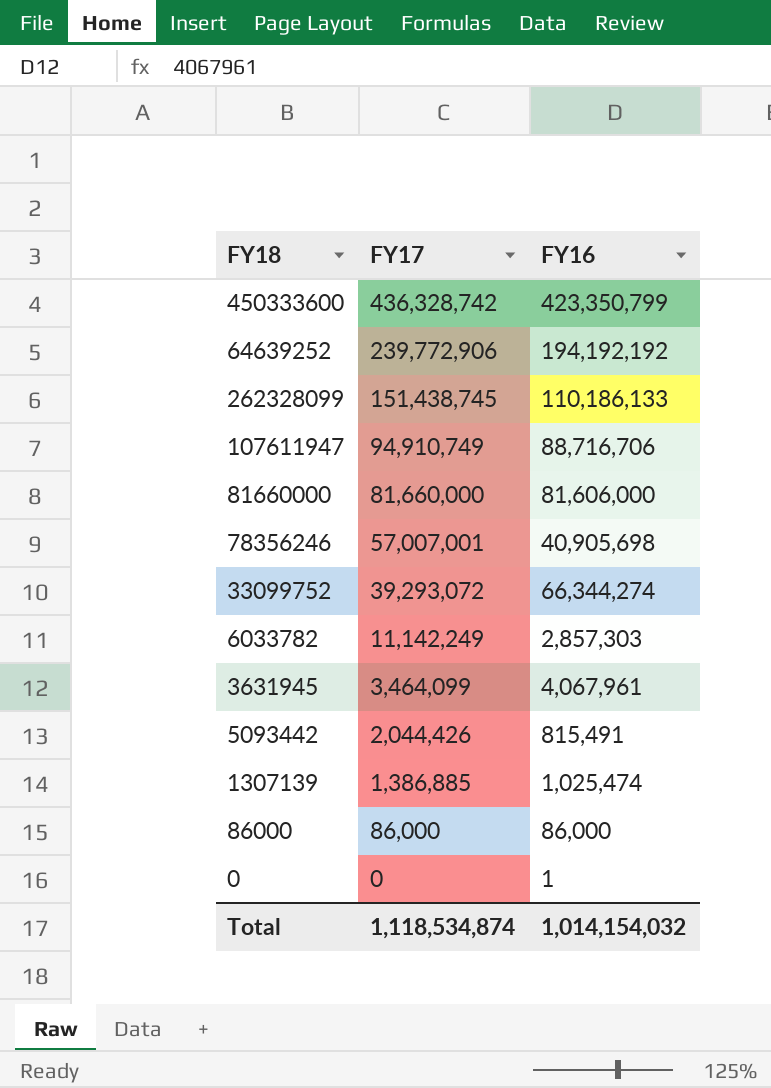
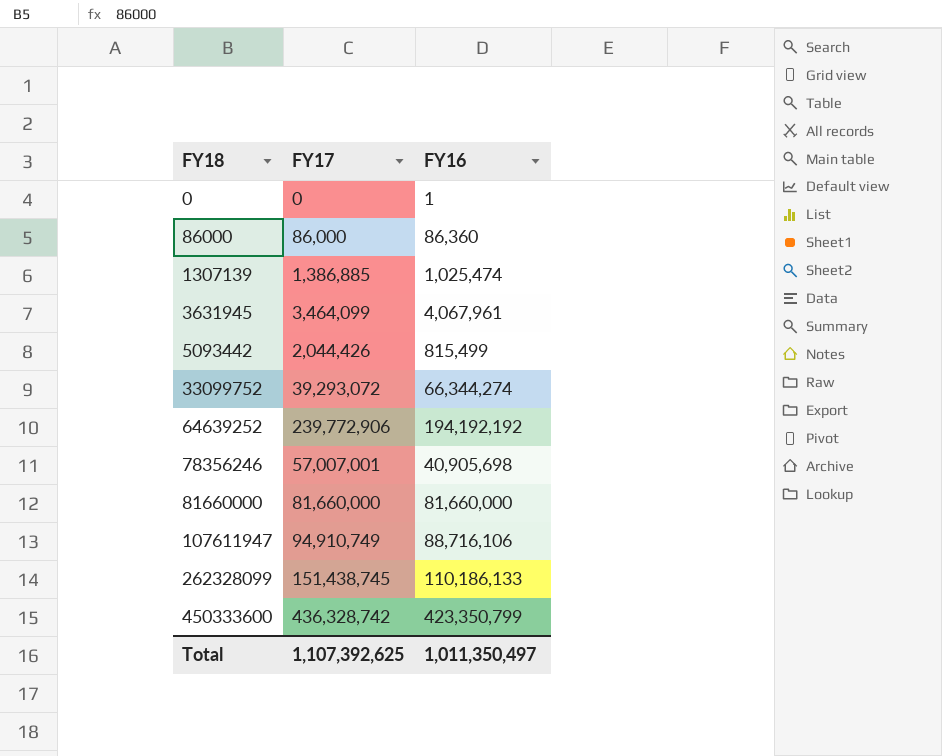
row order: FY17 descending -> FY18 ascending
row 6033782: 11,142,249 | 2,857,303 -> none
86000 | FY16: 86,000 -> 86,360
5093442 | FY16: 815,491 -> 815,499
81660000 | FY16: 81,606,000 -> 81,660,000
107611947 | FY16: 88,716,706 -> 88,716,106
Total | FY17: 1,118,534,874 -> 1,107,392,625
Total | FY16: 1,014,154,032 -> 1,011,350,497

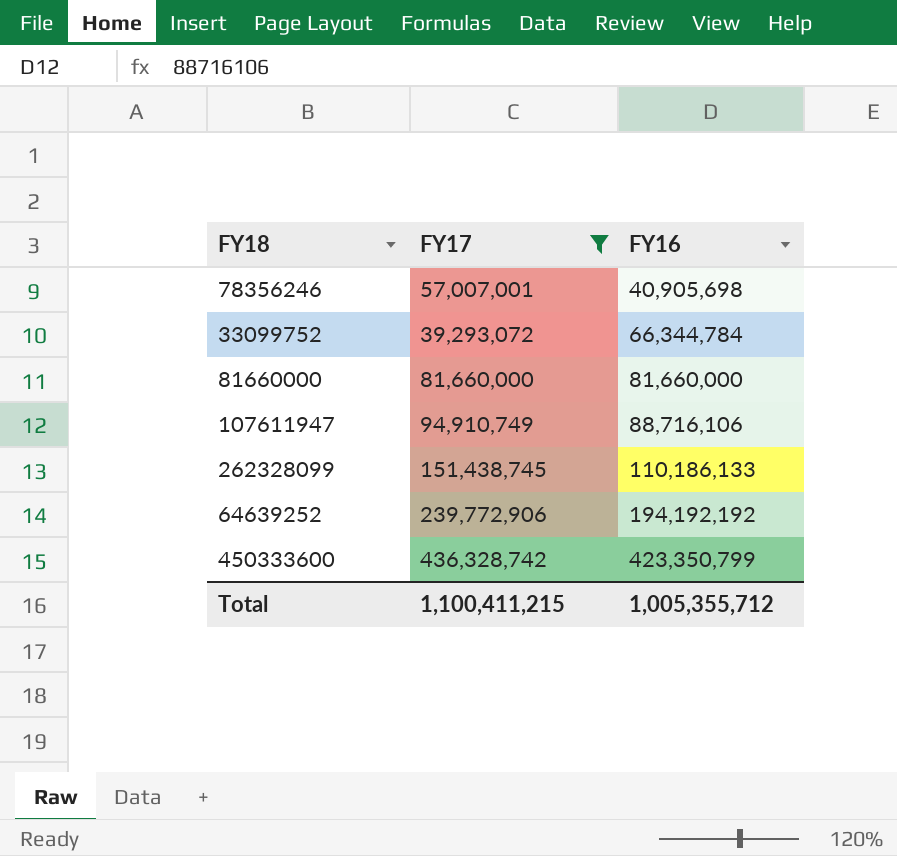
filter: none -> FY17 >= 39,293,072
row order: FY18 ascending -> FY16 ascending
33099752 | FY16: 66,344,274 -> 66,344,784
Total | FY17: 1,107,392,625 -> 1,100,411,215
Total | FY16: 1,011,350,497 -> 1,005,355,712

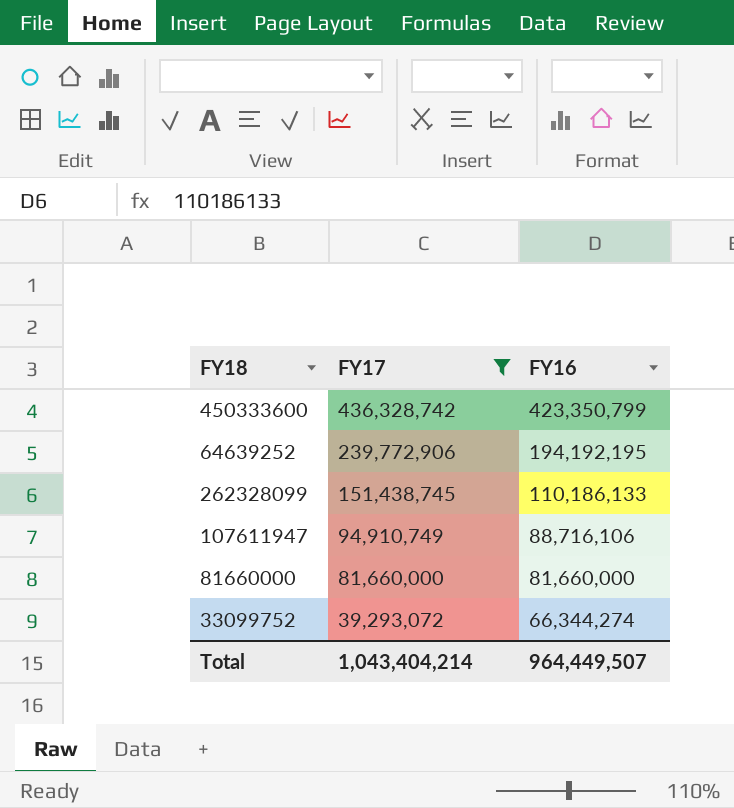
row order: FY16 ascending -> FY17 descending
row 78356246: 57,007,001 | 40,905,698 -> none
64639252 | FY16: 194,192,192 -> 194,192,195
33099752 | FY16: 66,344,784 -> 66,344,274
Total | FY17: 1,100,411,215 -> 1,043,404,214
Total | FY16: 1,005,355,712 -> 964,449,507

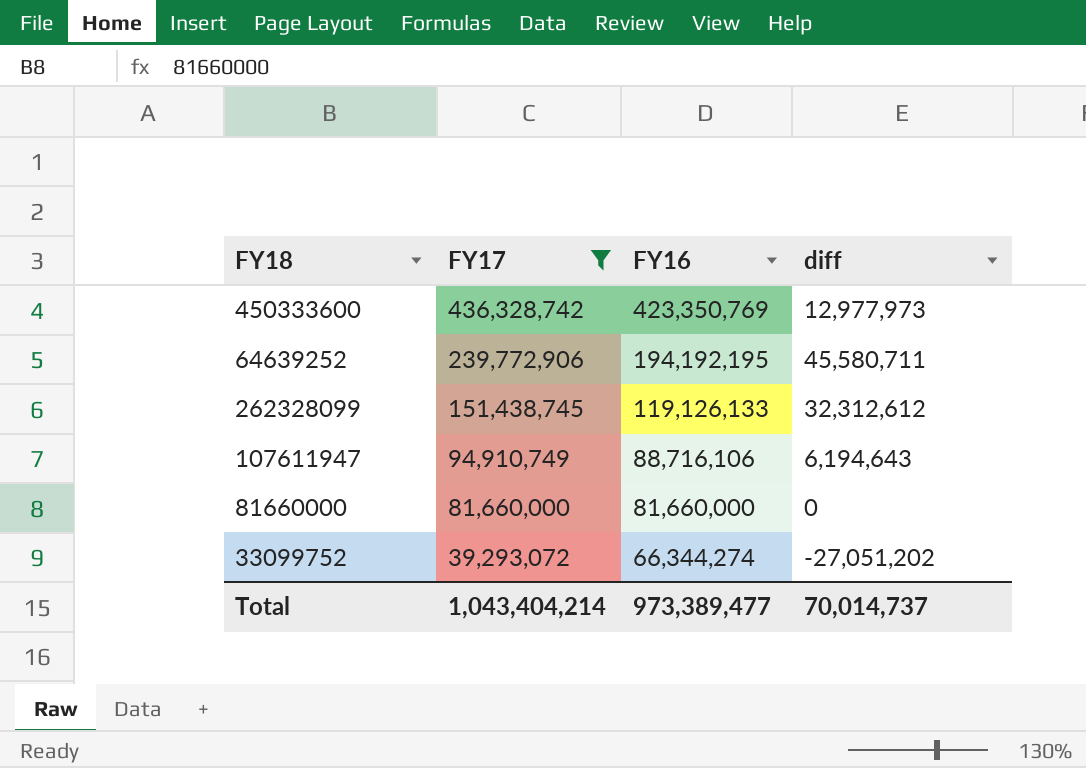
column diff | formula: none -> [FY17] - [FY16]
450333600 | FY16: 423,350,799 -> 423,350,769
262328099 | FY16: 110,186,133 -> 119,126,133
Total | FY16: 964,449,507 -> 973,389,477

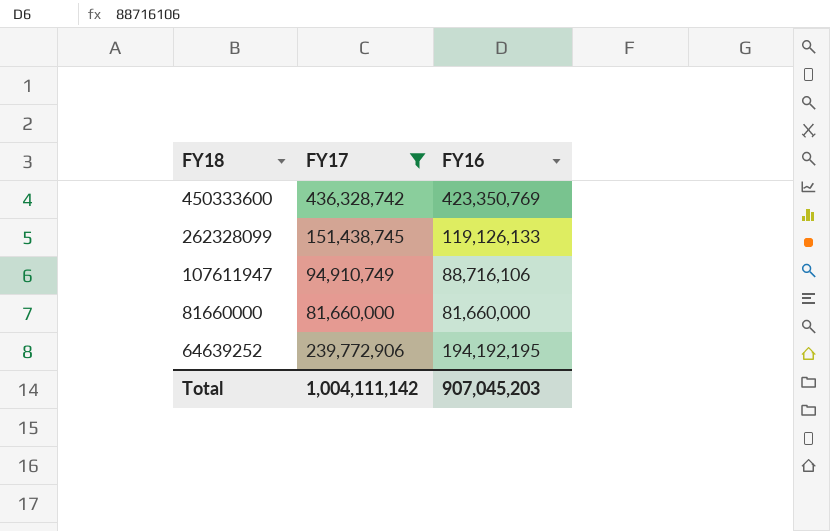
row order: FY17 descending -> FY18 descending
column diff | formula: [FY17] - [FY16] -> none
row 33099752: 39,293,072 | 66,344,274 | -27,051,202 -> none
Total | FY17: 1,043,404,214 -> 1,004,111,142
Total | FY16: 973,389,477 -> 907,045,203

